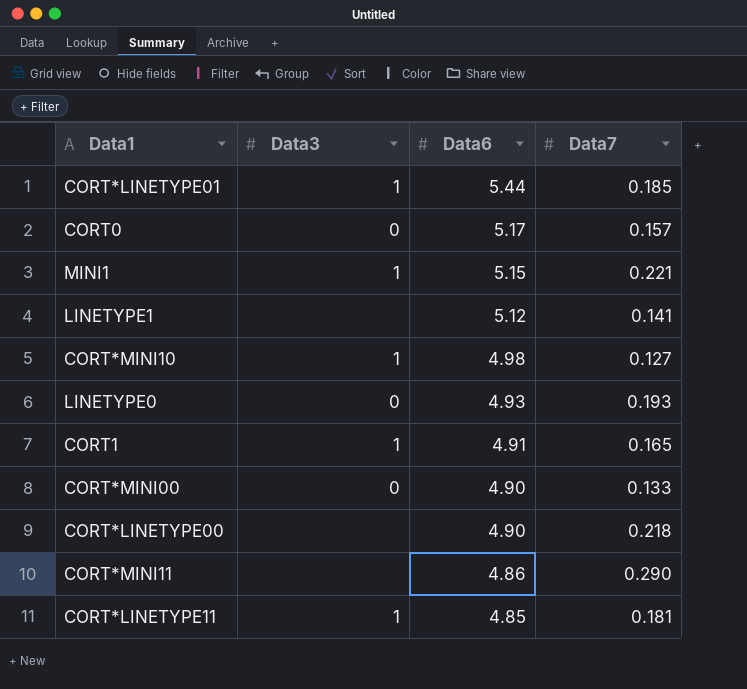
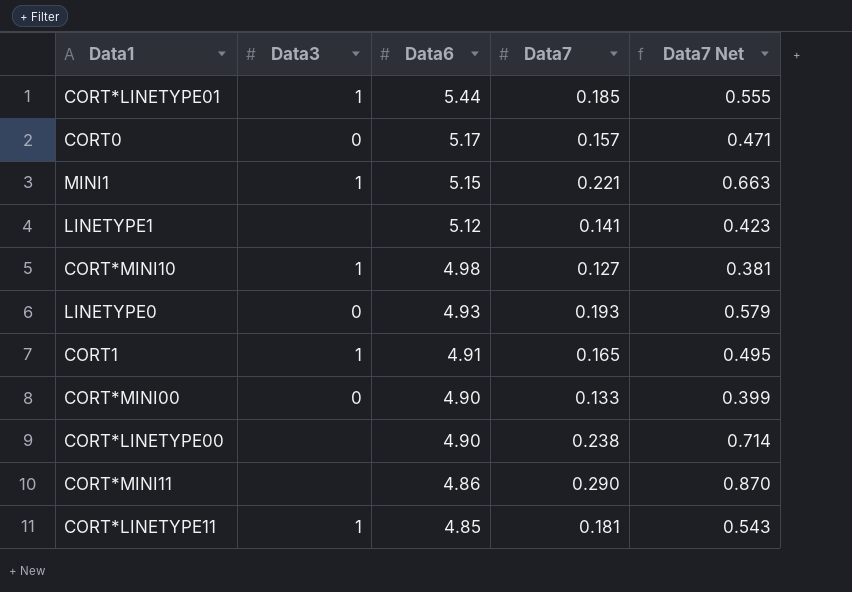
column Data7 Net | formula: none -> [Data7] * 3
CORT*LINETYPE00 | Data7: 0.218 -> 0.238

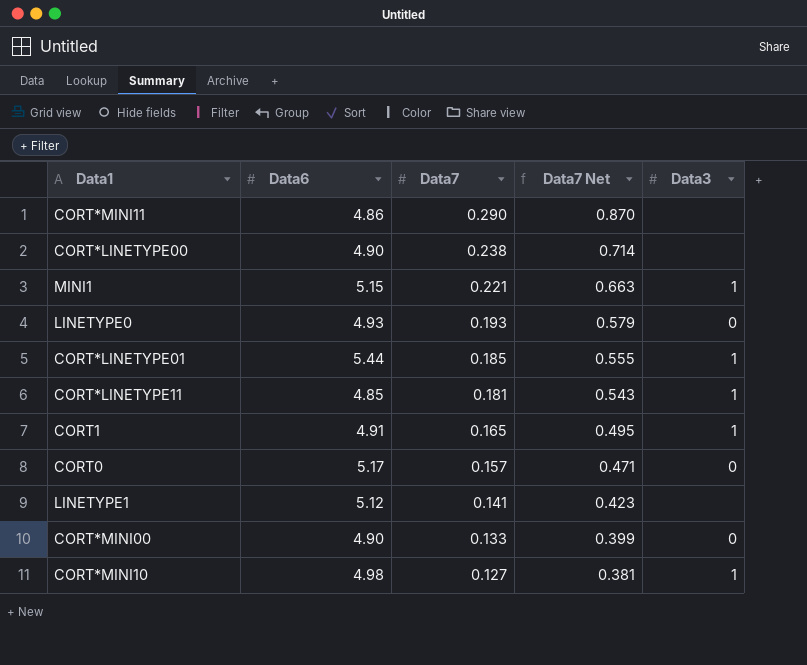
row order: Data6 descending -> Data7 descending
column Data3 | position: 2 -> 5

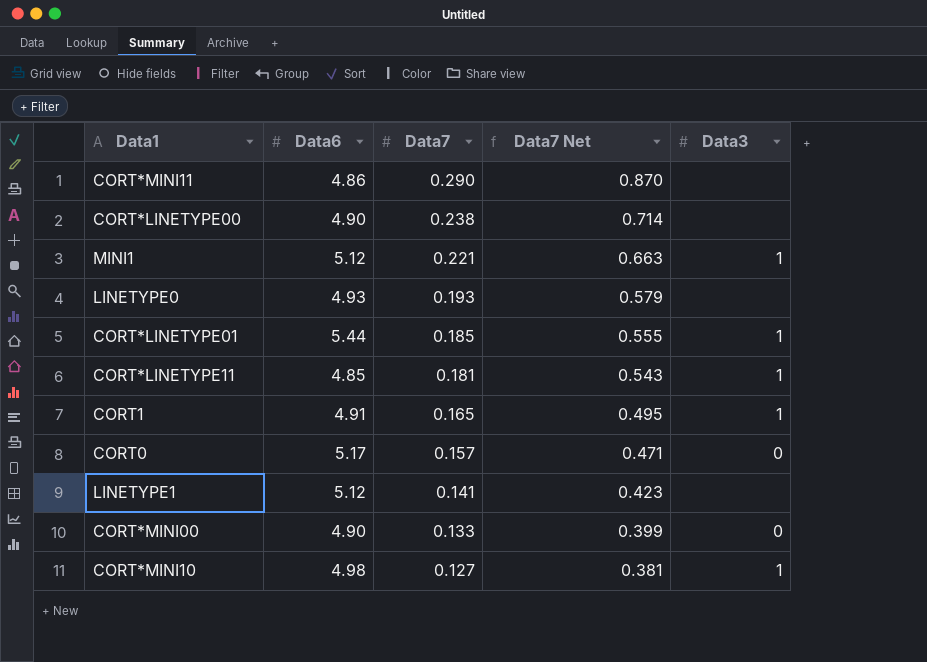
MINI1 | Data6: 5.15 -> 5.12
LINETYPE0 | Data3: 0 -> none

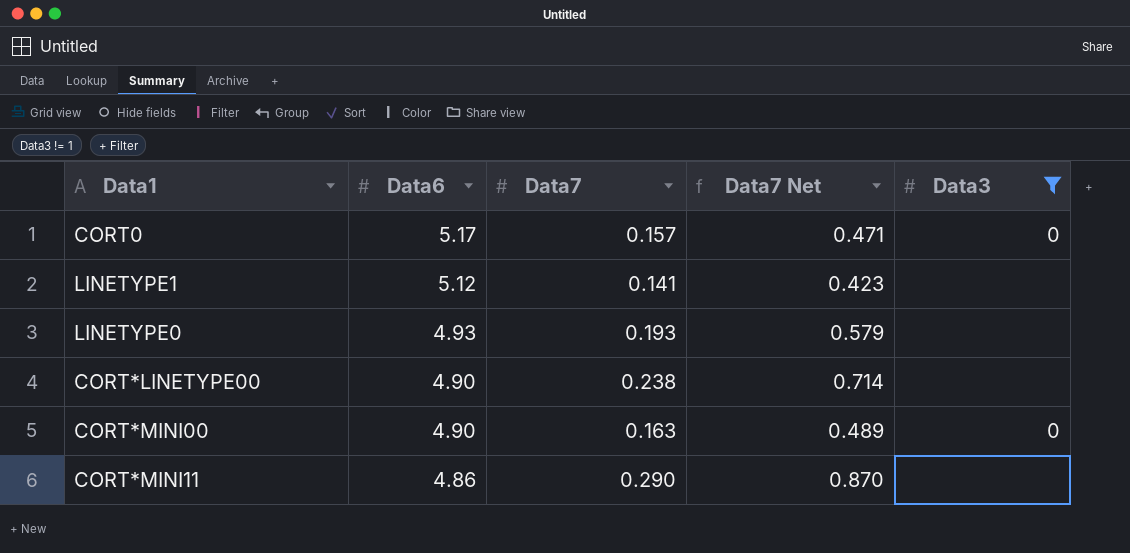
filter: none -> Data3 != 1
row order: Data7 descending -> Data6 descending
CORT*MINI00 | Data7: 0.133 -> 0.163
CORT*MINI00 | Data7 Net: 0.399 -> 0.489

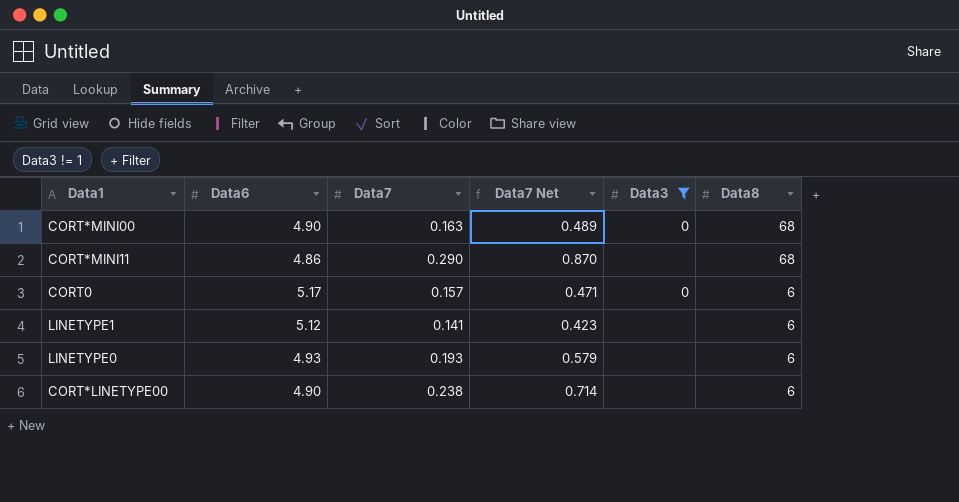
row order: Data6 descending -> Data8 descending
column Data8 | position: none -> 6

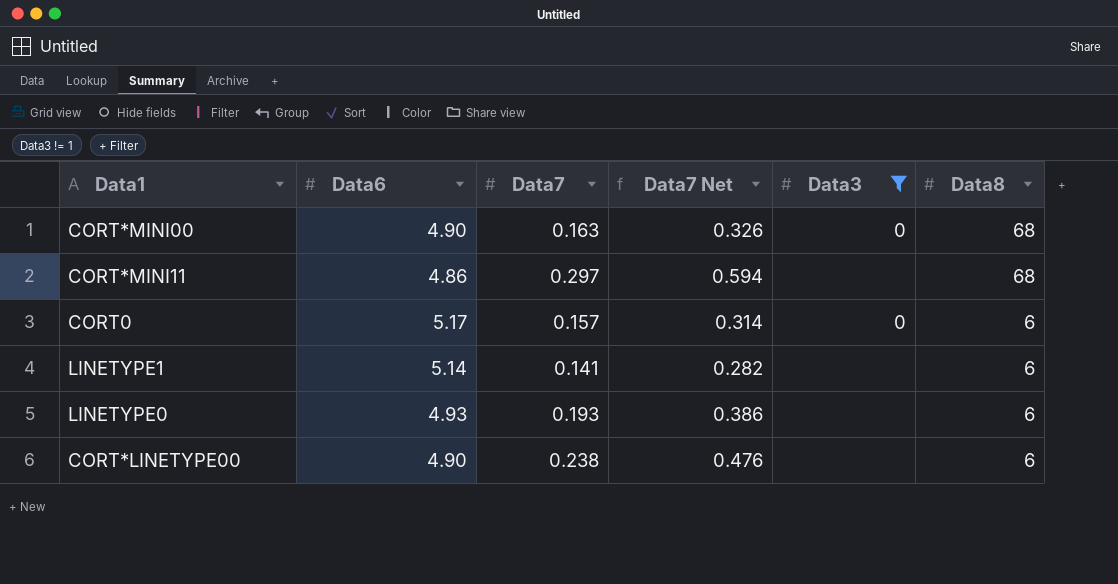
column Data7 Net | formula: [Data7] * 3 -> [Data7] * 2
CORT*MINI11 | Data7: 0.290 -> 0.297
LINETYPE1 | Data6: 5.12 -> 5.14

